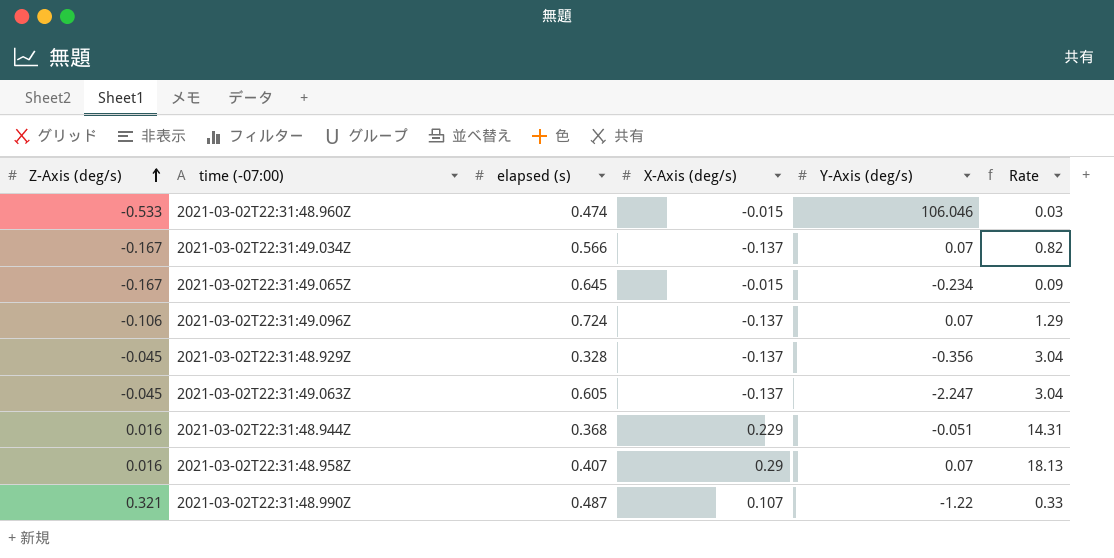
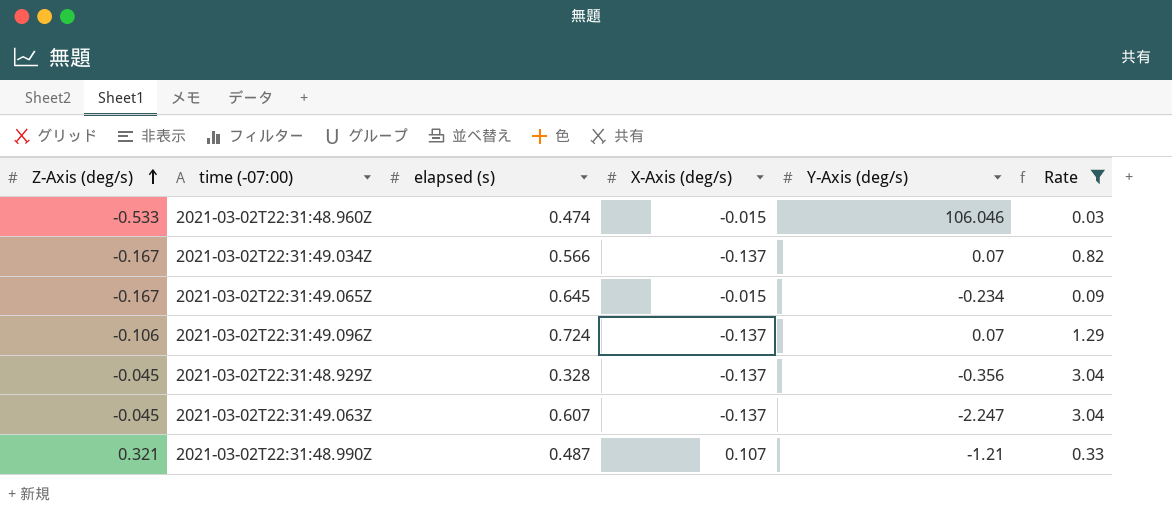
filter: none -> Rate <= 3.04
2021-03-02T22:31:49.063Z | elapsed (s): 0.605 -> 0.607
2021-03-02T22:31:48.990Z | Y-Axis (deg/s): -1.22 -> -1.21

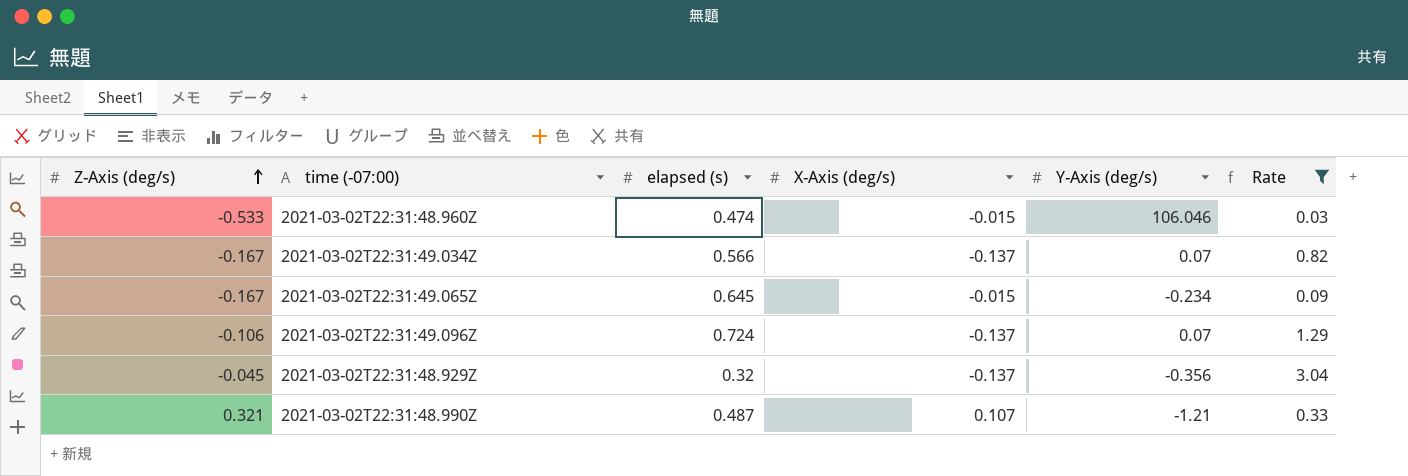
row 2021-03-02T22:31:49.063Z: -0.045 | 0.607 | -0.137 | -2.247 | 3.04 -> none
2021-03-02T22:31:48.929Z | elapsed (s): 0.328 -> 0.32

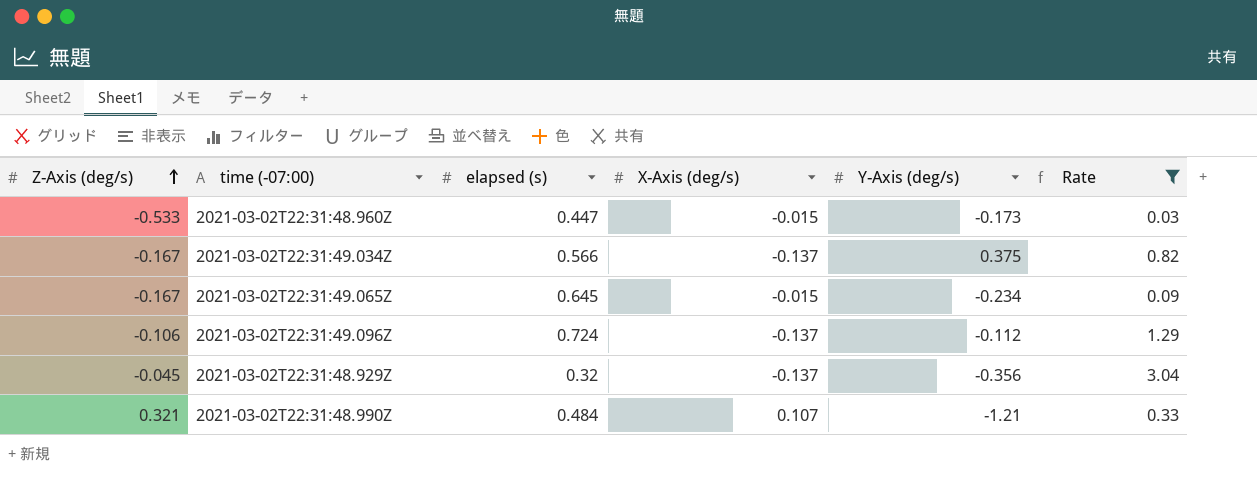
2021-03-02T22:31:48.960Z | elapsed (s): 0.474 -> 0.447
2021-03-02T22:31:48.960Z | Y-Axis (deg/s): 106.046 -> -0.173
2021-03-02T22:31:49.034Z | Y-Axis (deg/s): 0.07 -> 0.375
2021-03-02T22:31:49.096Z | Y-Axis (deg/s): 0.07 -> -0.112
2021-03-02T22:31:48.990Z | elapsed (s): 0.487 -> 0.484

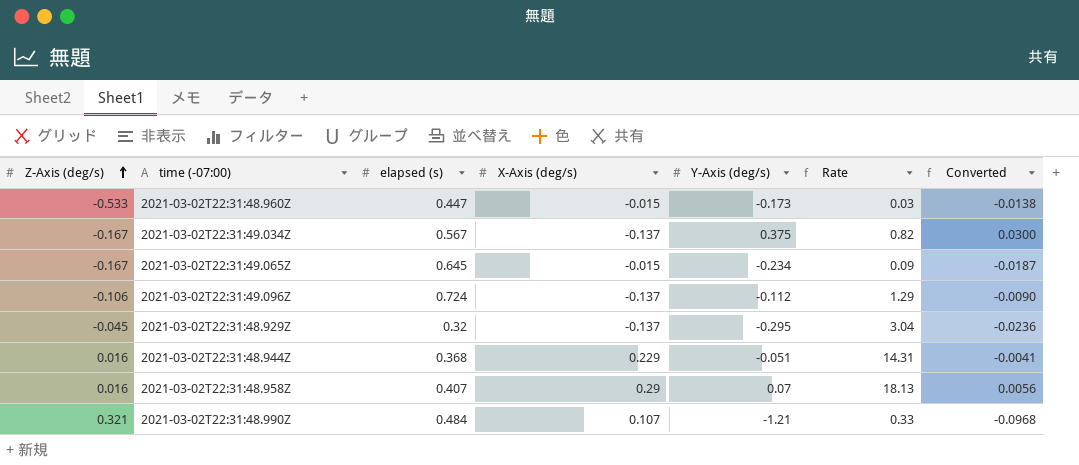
filter: Rate <= 3.04 -> none
column Converted | formula: none -> [Y-Axis (deg/s)] * 0.08
2021-03-02T22:31:49.034Z | elapsed (s): 0.566 -> 0.567
2021-03-02T22:31:48.929Z | Y-Axis (deg/s): -0.356 -> -0.295

